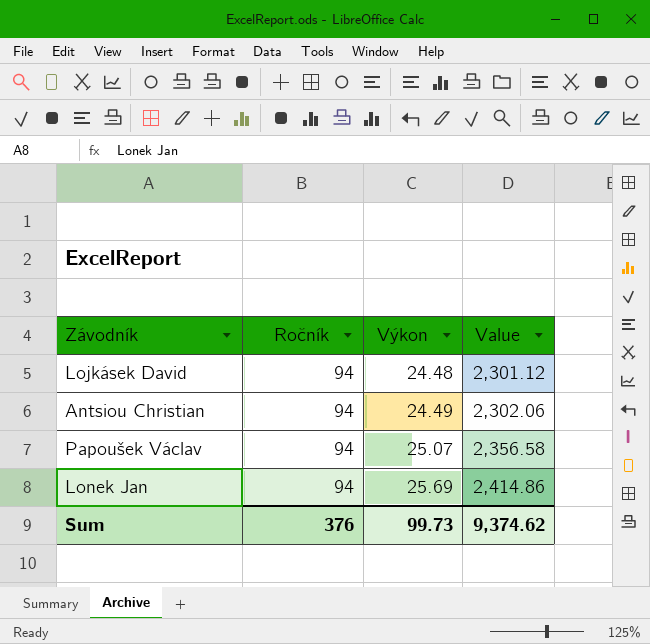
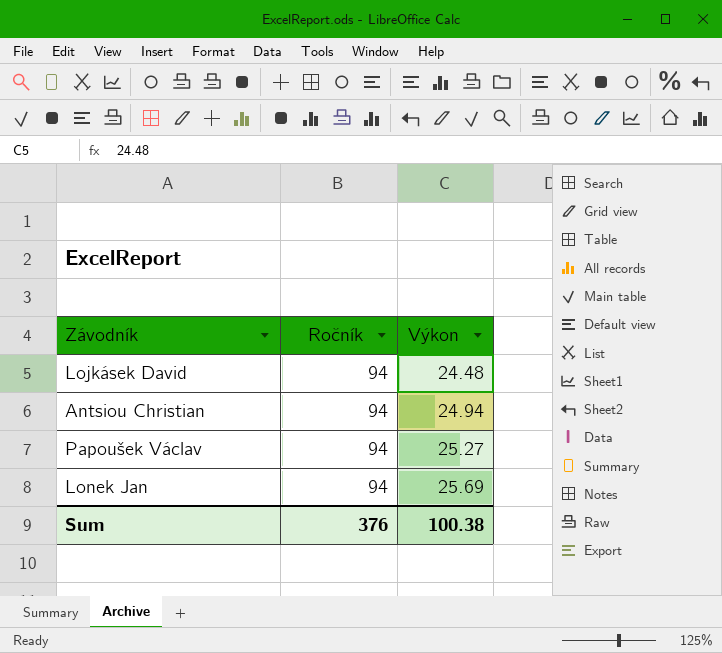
column Value | formula: [Ročník] * [Výkon] -> none
Antsiou Christian | Výkon: 24.49 -> 24.94
Papoušek Václav | Výkon: 25.07 -> 25.27
Sum | Výkon: 99.73 -> 100.38

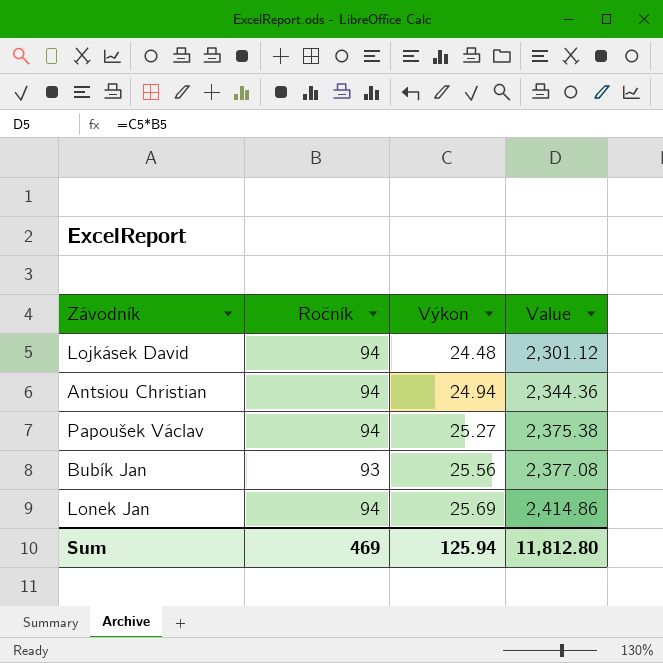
column Value | formula: none -> [Ročník] * [Výkon]
row Bubík Jan: none -> 93 | 25.56 | 2,377.08
Sum | Ročník: 376 -> 469
Sum | Výkon: 100.38 -> 125.94

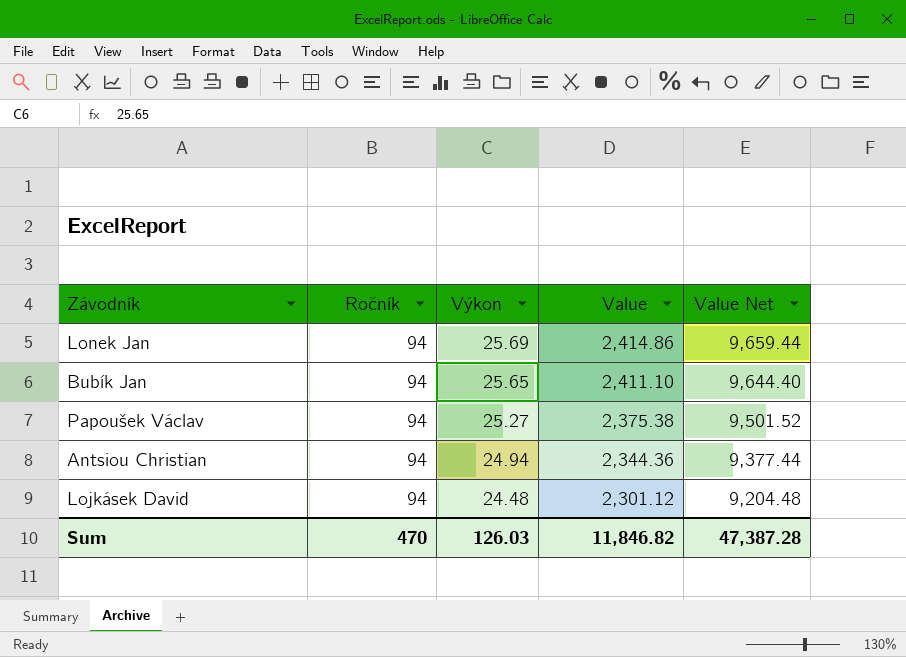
row order: Výkon ascending -> Výkon descending
column Value Net | formula: none -> [Value] * 4
Bubík Jan | Ročník: 93 -> 94
Bubík Jan | Výkon: 25.56 -> 25.65
Bubík Jan | Value: 2,377.08 -> 2,411.10
Sum | Ročník: 469 -> 470
Sum | Výkon: 125.94 -> 126.03
Sum | Value: 11,812.80 -> 11,846.82

